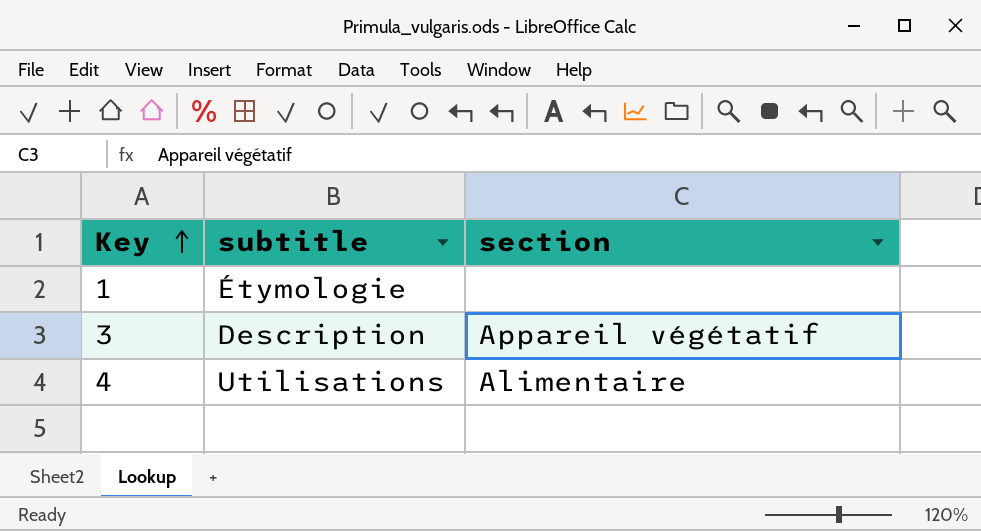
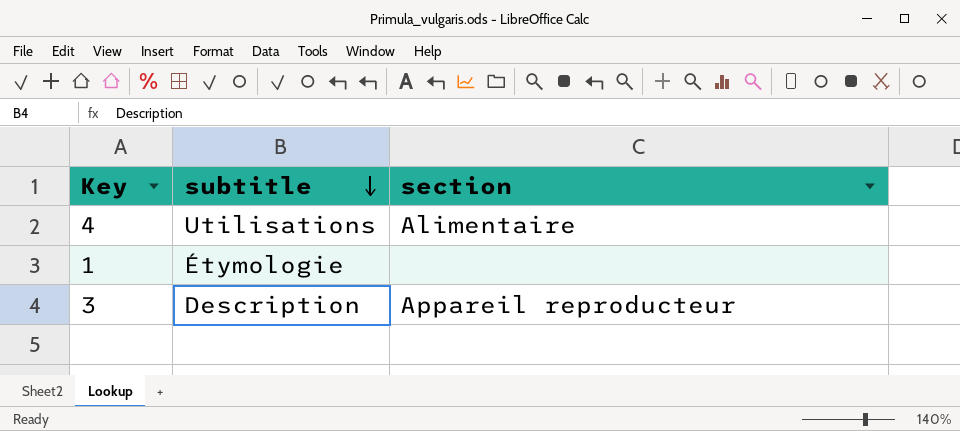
row order: Key ascending -> subtitle descending
3 | section: Appareil végétatif -> Appareil reproducteur

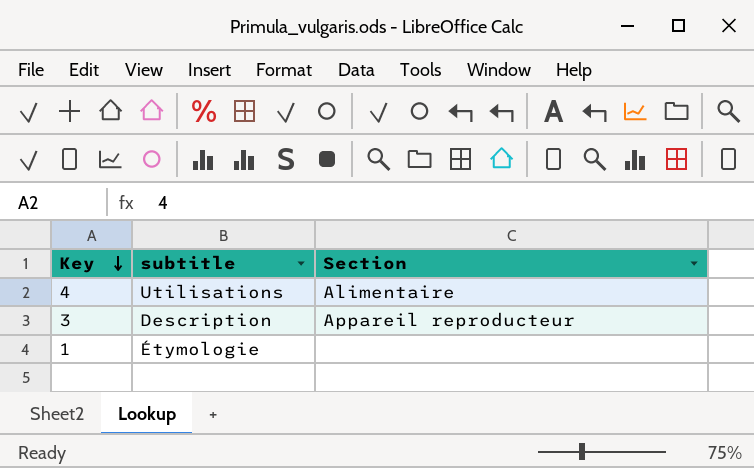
row order: subtitle descending -> Key descending
column name: section -> Section

